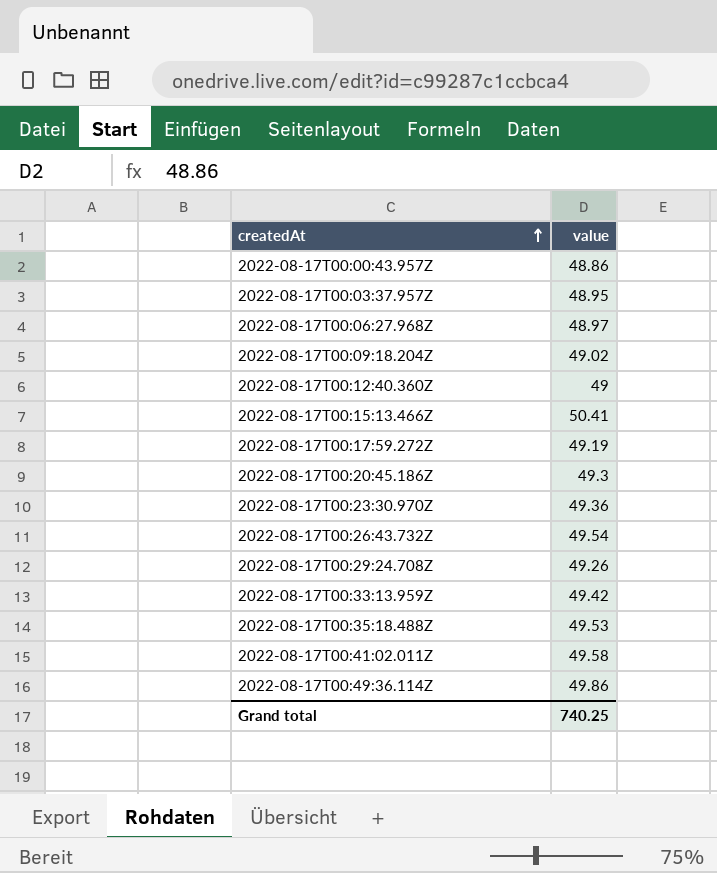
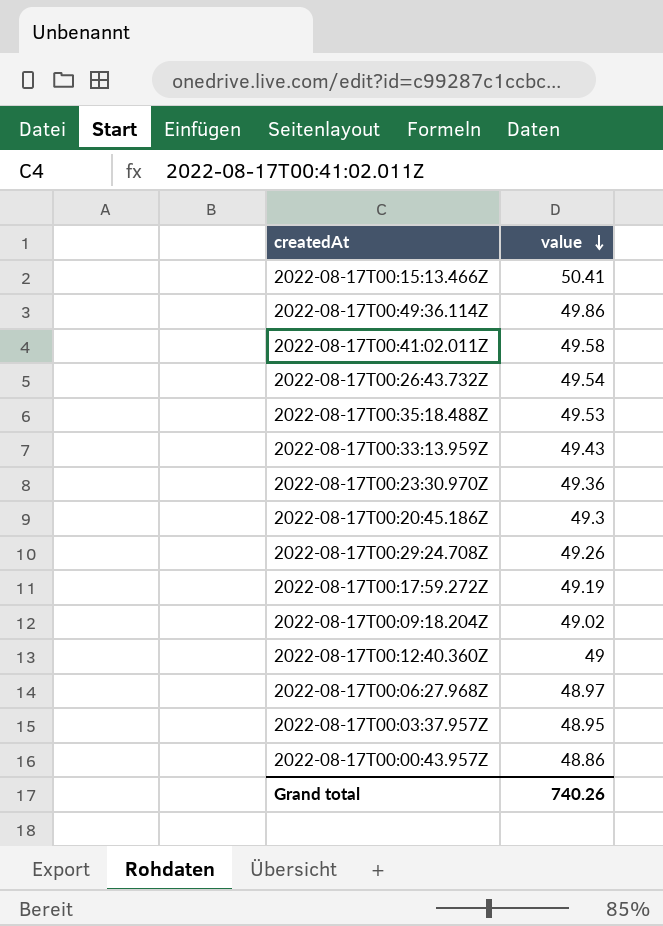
row order: createdAt ascending -> value descending
2022-08-17T00:33:13.959Z | value: 49.42 -> 49.43
Grand total | value: 740.25 -> 740.26

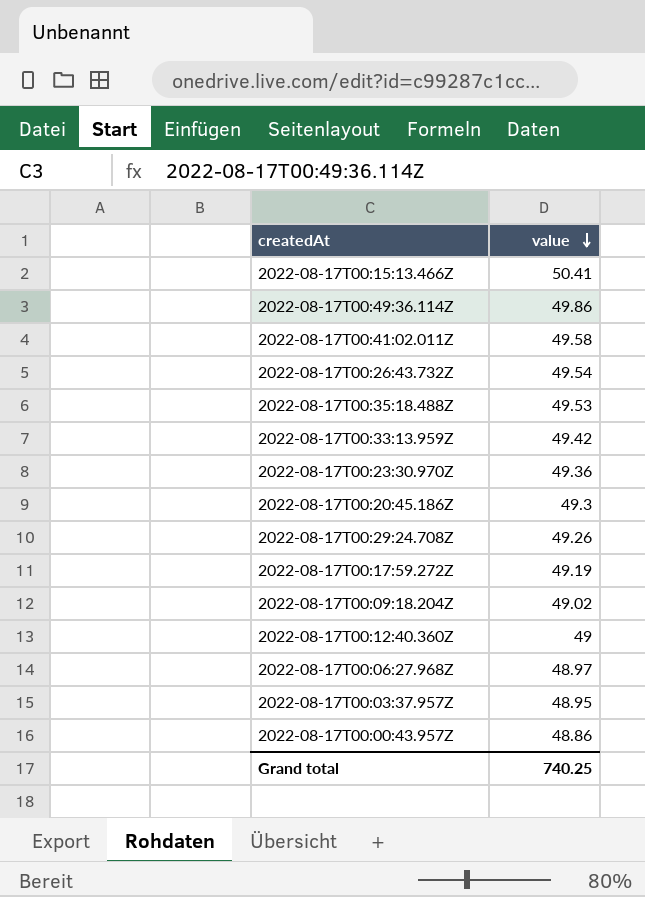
2022-08-17T00:33:13.959Z | value: 49.43 -> 49.42
Grand total | value: 740.26 -> 740.25

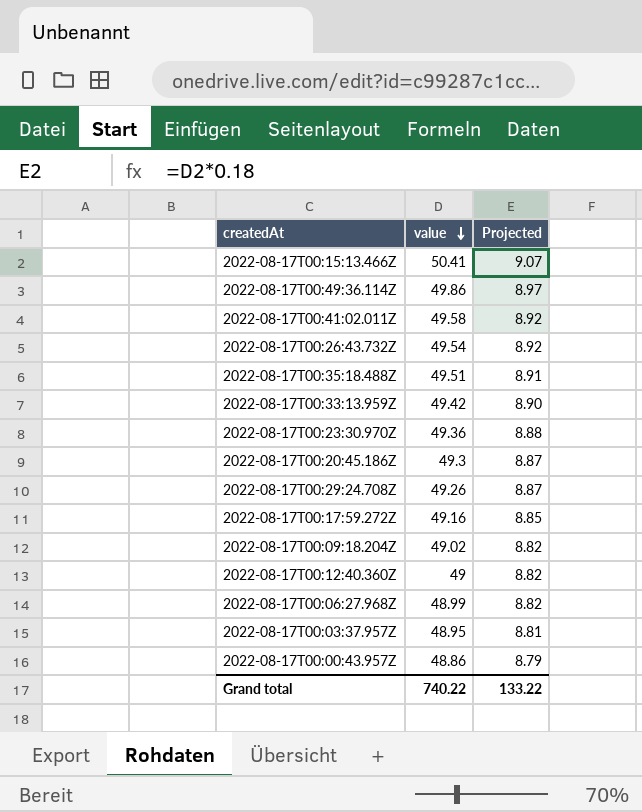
column Projected | formula: none -> [value] * 0.18
2022-08-17T00:35:18.488Z | value: 49.53 -> 49.51
2022-08-17T00:17:59.272Z | value: 49.19 -> 49.16
2022-08-17T00:06:27.968Z | value: 48.97 -> 48.99
Grand total | value: 740.25 -> 740.22

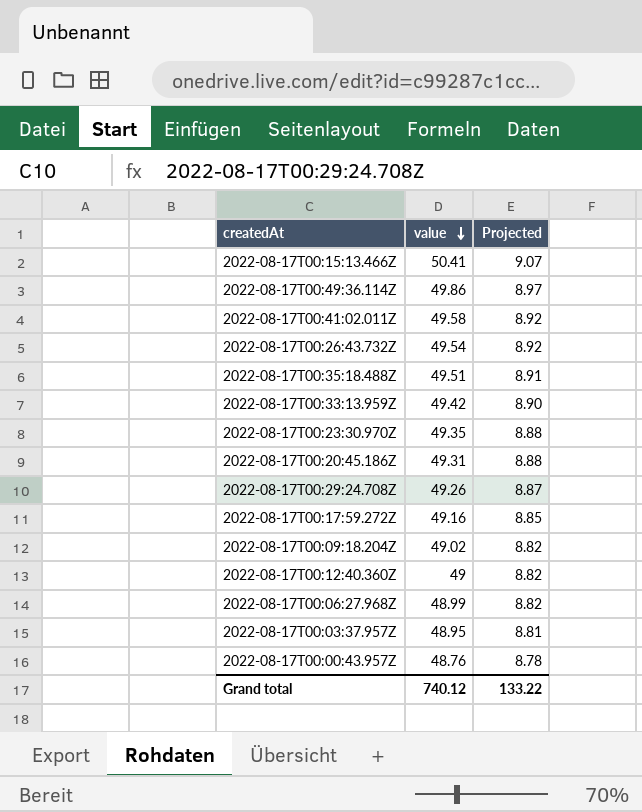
2022-08-17T00:23:30.970Z | value: 49.36 -> 49.35
2022-08-17T00:20:45.186Z | value: 49.3 -> 49.31
2022-08-17T00:20:45.186Z | Projected: 8.87 -> 8.88
2022-08-17T00:00:43.957Z | value: 48.86 -> 48.76
2022-08-17T00:00:43.957Z | Projected: 8.79 -> 8.78
Grand total | value: 740.22 -> 740.12

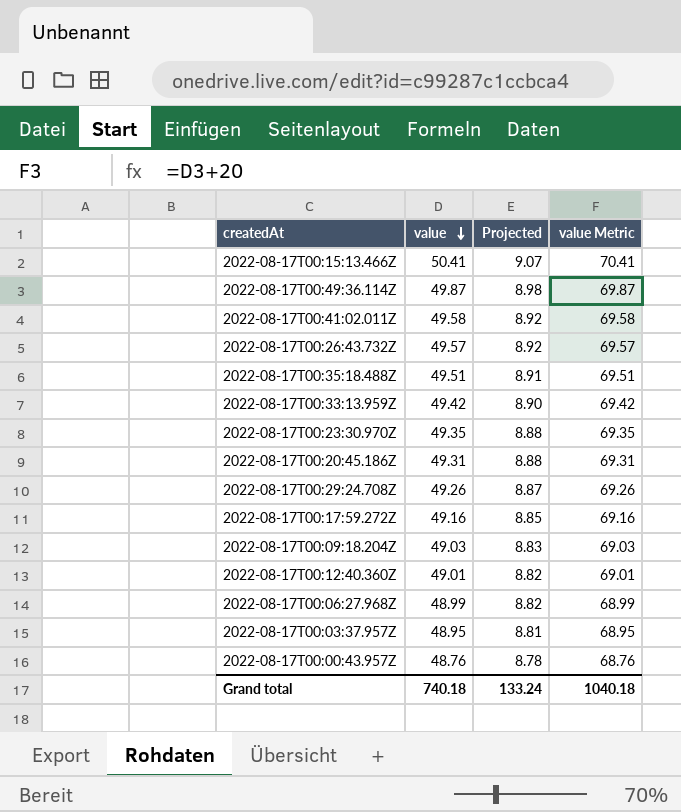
column value Metric | formula: none -> [value] + 20
2022-08-17T00:49:36.114Z | value: 49.86 -> 49.87
2022-08-17T00:49:36.114Z | Projected: 8.97 -> 8.98
2022-08-17T00:26:43.732Z | value: 49.54 -> 49.57
2022-08-17T00:09:18.204Z | value: 49.02 -> 49.03
2022-08-17T00:09:18.204Z | Projected: 8.82 -> 8.83
2022-08-17T00:12:40.360Z | value: 49 -> 49.01
Grand total | value: 740.12 -> 740.18
Grand total | Projected: 133.22 -> 133.24

